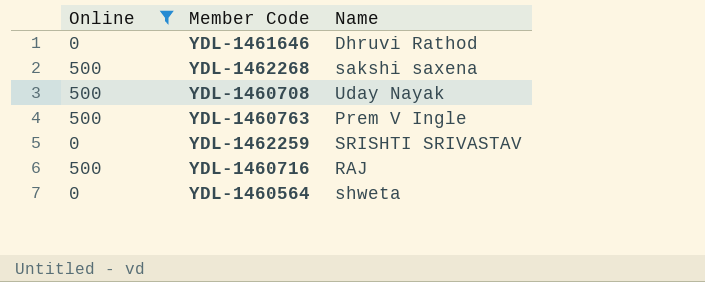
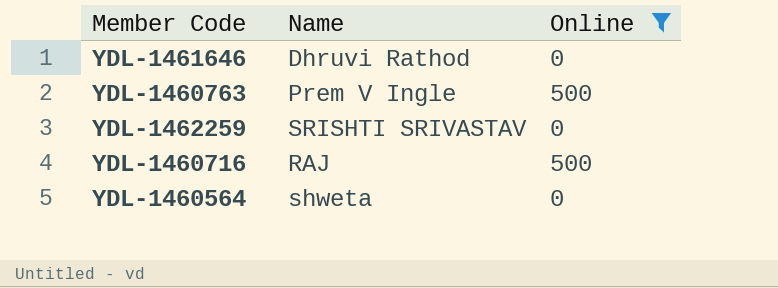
column Online | position: 1 -> 3
row YDL-1462268: 500 | sakshi saxena -> none
row YDL-1460708: 500 | Uday Nayak -> none

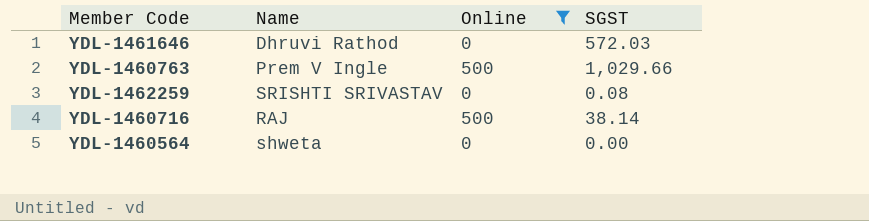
column SGST | position: none -> 4

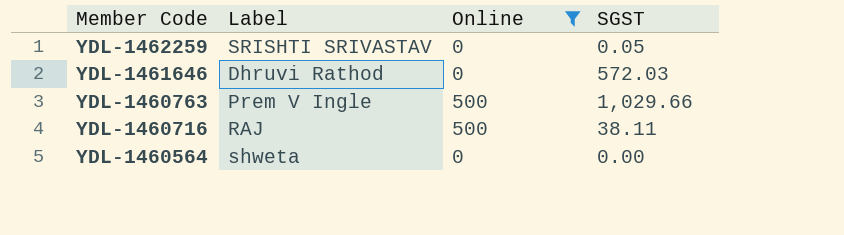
row order: none -> Member Code descending
column name: Name -> Label
YDL-1462259 | SGST: 0.08 -> 0.05
YDL-1460716 | SGST: 38.14 -> 38.11

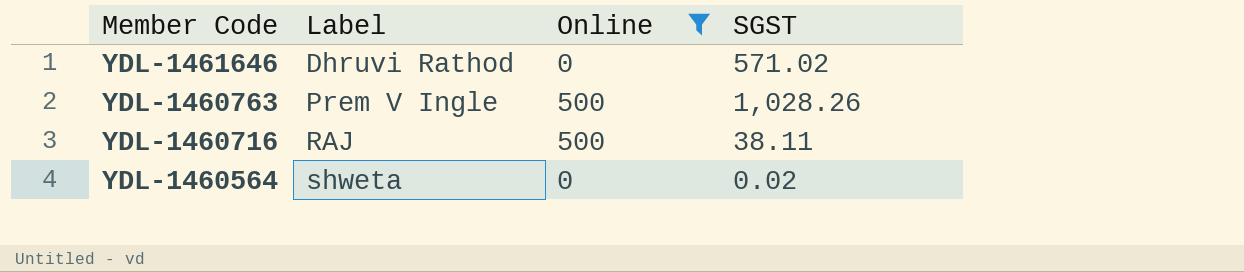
row YDL-1462259: SRISHTI SRIVASTAV | 0 | 0.05 -> none
YDL-1461646 | SGST: 572.03 -> 571.02
YDL-1460763 | SGST: 1,029.66 -> 1,028.26
YDL-1460564 | SGST: 0.00 -> 0.02

